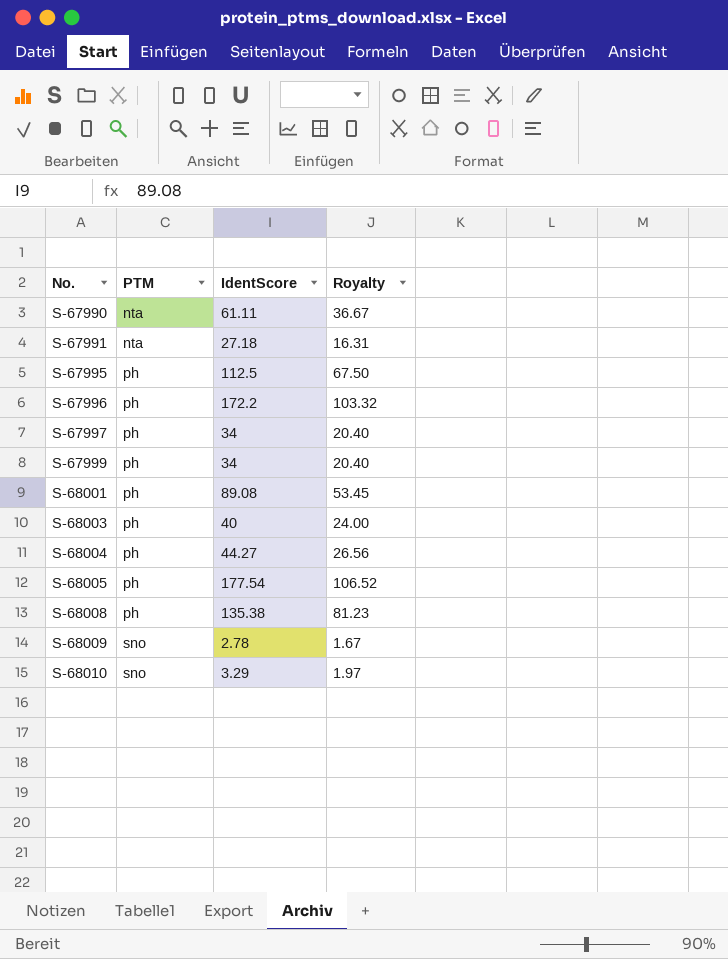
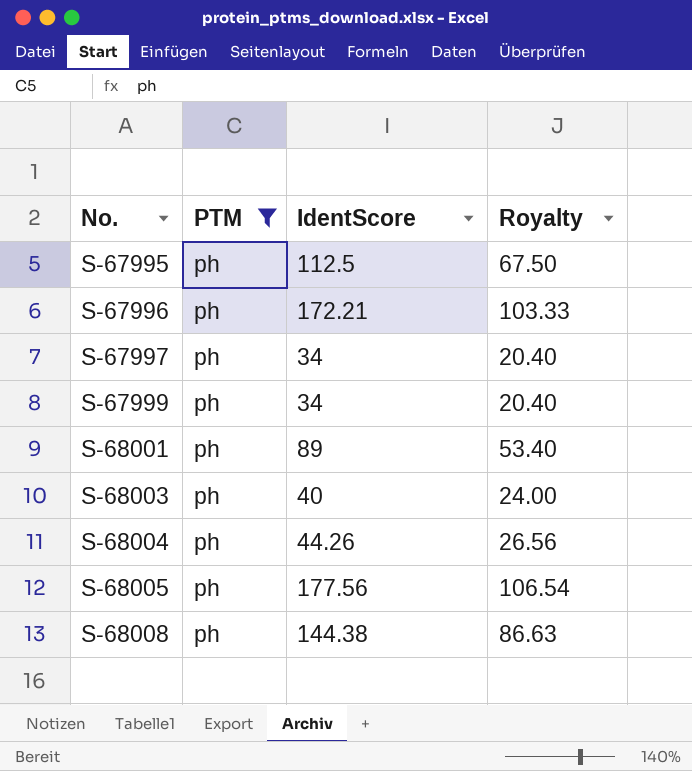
filter: none -> PTM = ph
S-67996 | IdentScore: 172.2 -> 172.21
S-67996 | Royalty: 103.32 -> 103.33
S-68001 | IdentScore: 89.08 -> 89
S-68001 | Royalty: 53.45 -> 53.40
S-68004 | IdentScore: 44.27 -> 44.26
S-68005 | IdentScore: 177.54 -> 177.56
S-68005 | Royalty: 106.52 -> 106.54
S-68008 | IdentScore: 135.38 -> 144.38
S-68008 | Royalty: 81.23 -> 86.63

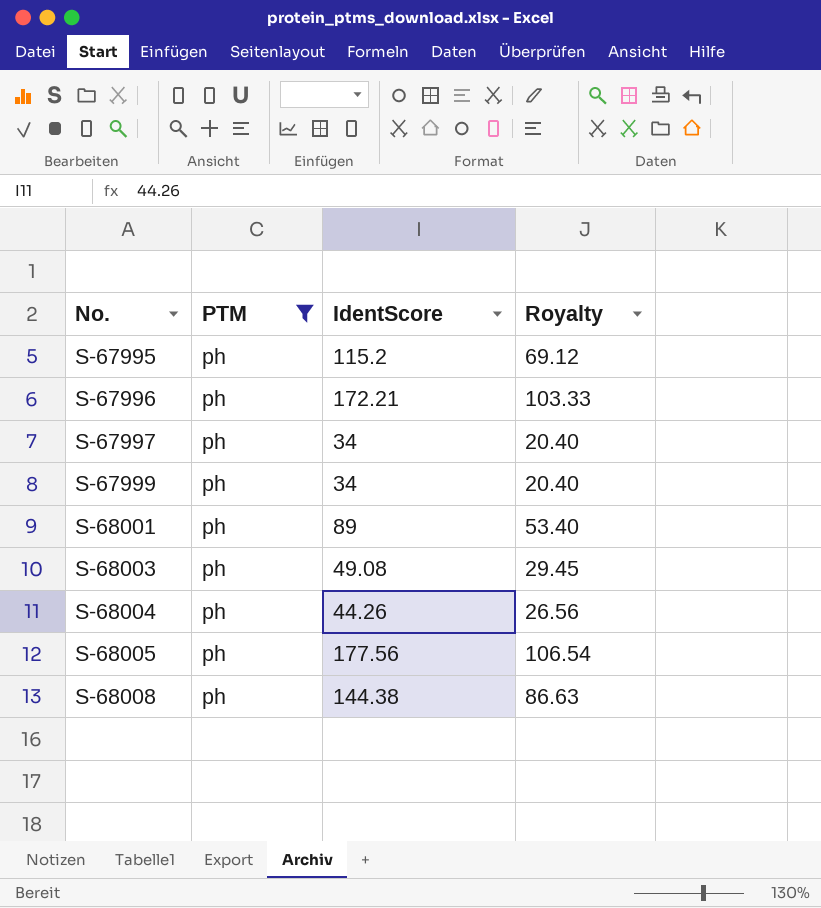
S-67995 | IdentScore: 112.5 -> 115.2
S-67995 | Royalty: 67.50 -> 69.12
S-68003 | IdentScore: 40 -> 49.08
S-68003 | Royalty: 24.00 -> 29.45

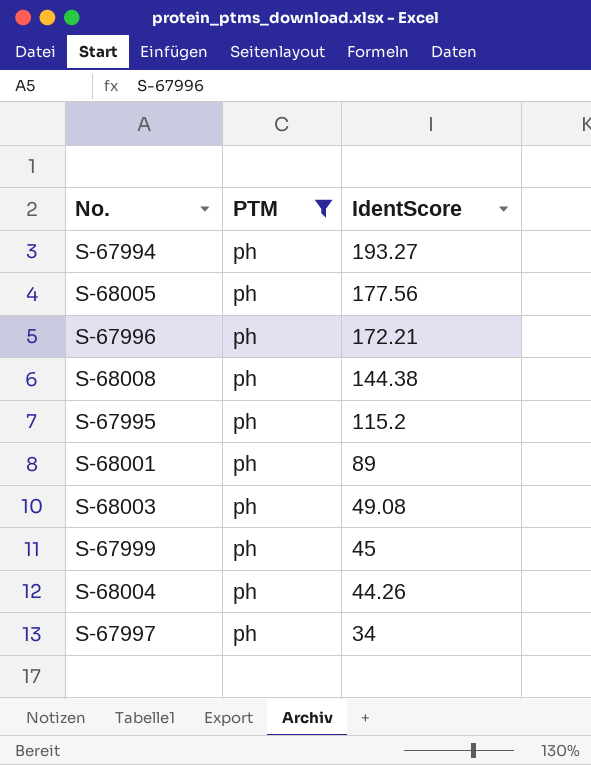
row order: No. ascending -> IdentScore descending
column Royalty | formula: [IdentScore] * 0.6 -> none
row S-67994: none -> ph | 193.27
S-67999 | IdentScore: 34 -> 45

